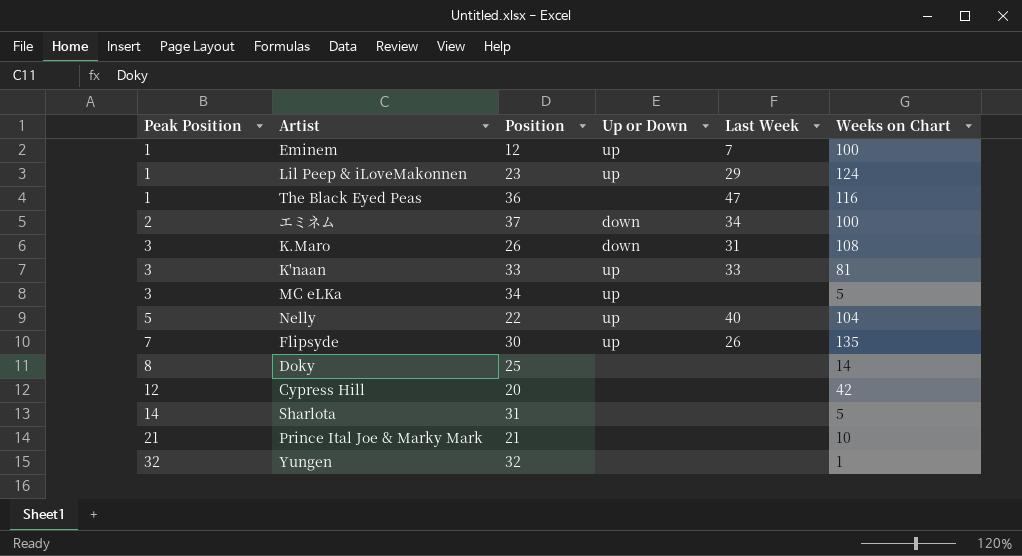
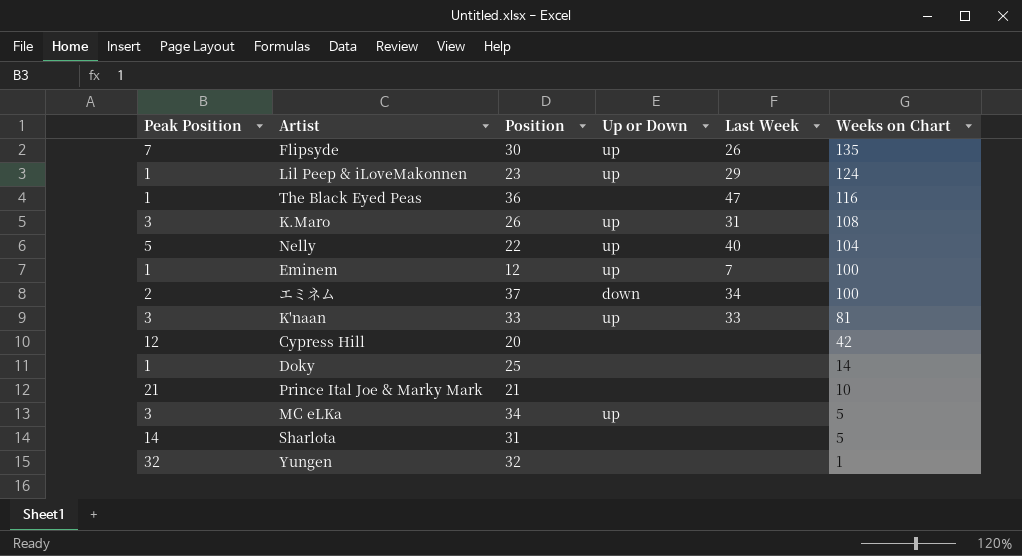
row order: Peak Position ascending -> Weeks on Chart descending
K.Maro | Up or Down: down -> up
Doky | Peak Position: 8 -> 1

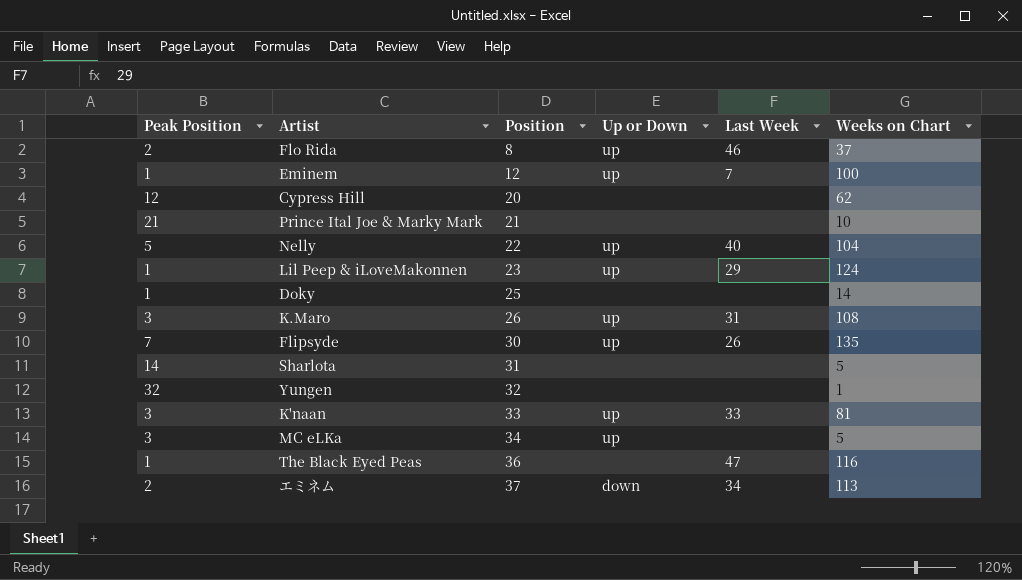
row order: Weeks on Chart descending -> Position ascending
row Flo Rida: none -> 2 | 8 | up | 46 | 37
Cypress Hill | Weeks on Chart: 42 -> 62
エミネム | Weeks on Chart: 100 -> 113

